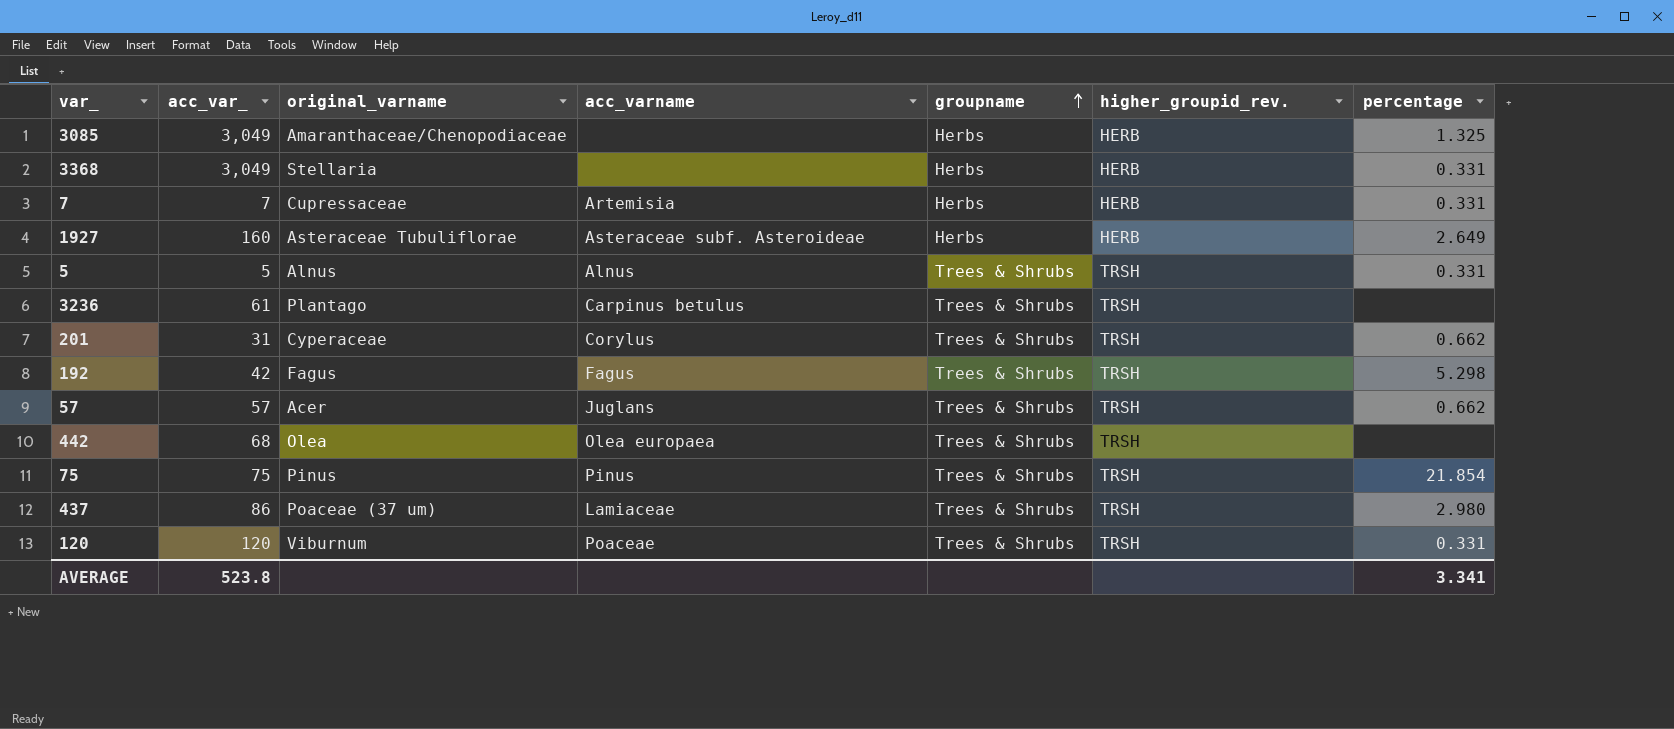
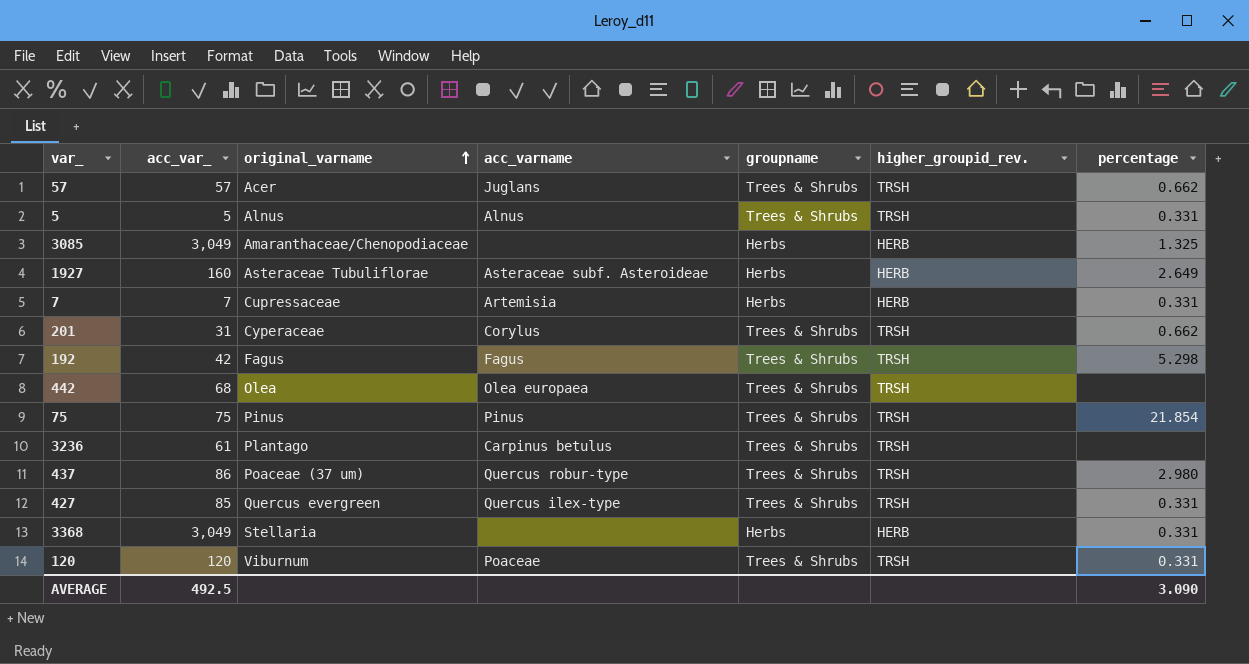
row order: groupname ascending -> original_varname ascending
437 | acc_varname: Lamiaceae -> Quercus robur-type
row 427: none -> 85 | Quercus evergreen | Quercus ilex-type | Trees & Shrubs | TRSH | 0.331
AVERAGE | acc_var_: 523.8 -> 492.5
AVERAGE | percentage: 3.341 -> 3.090

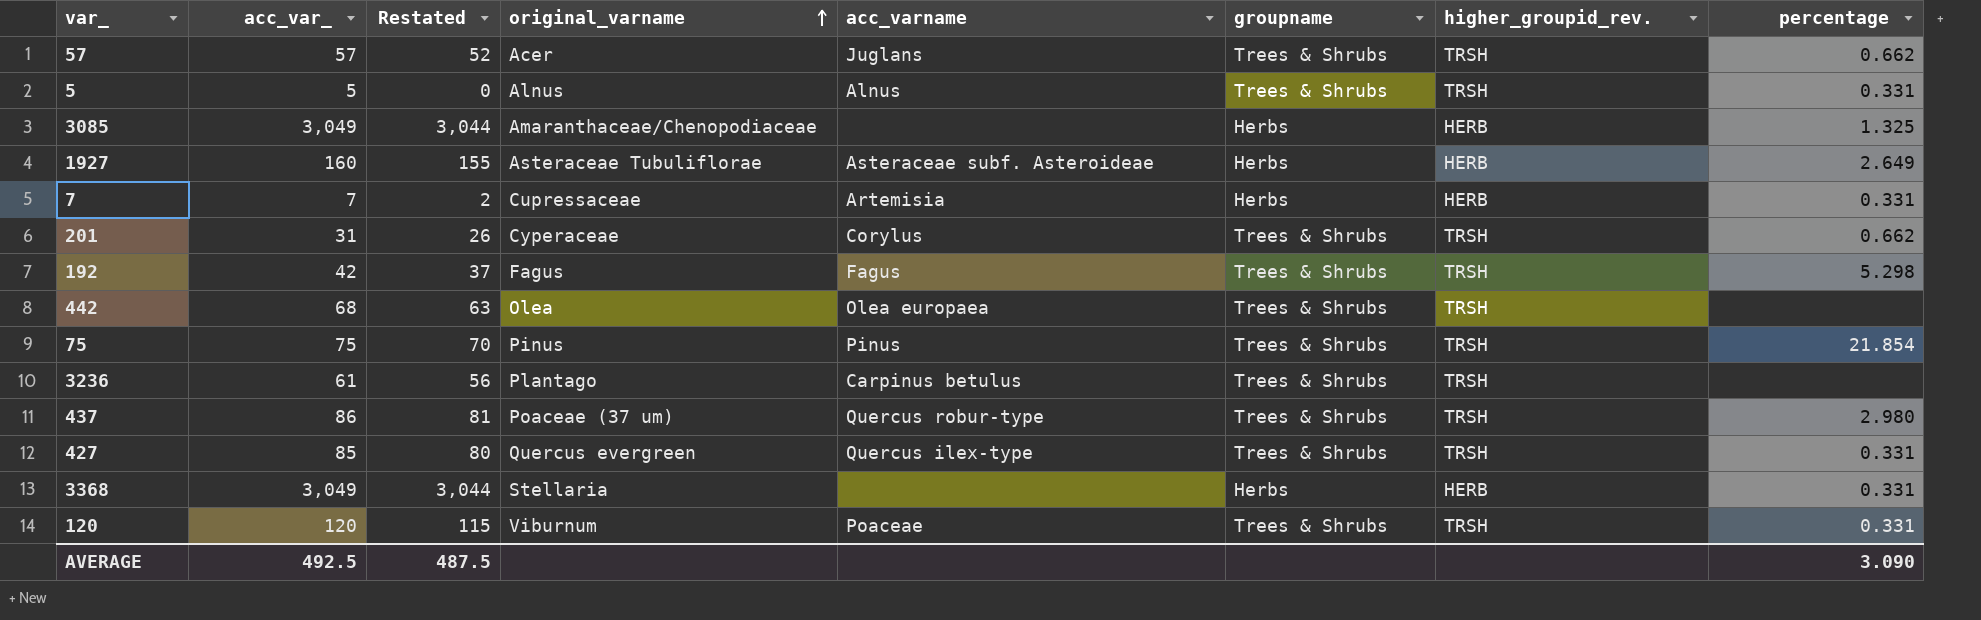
column Restated | formula: none -> [acc_var_] - 5

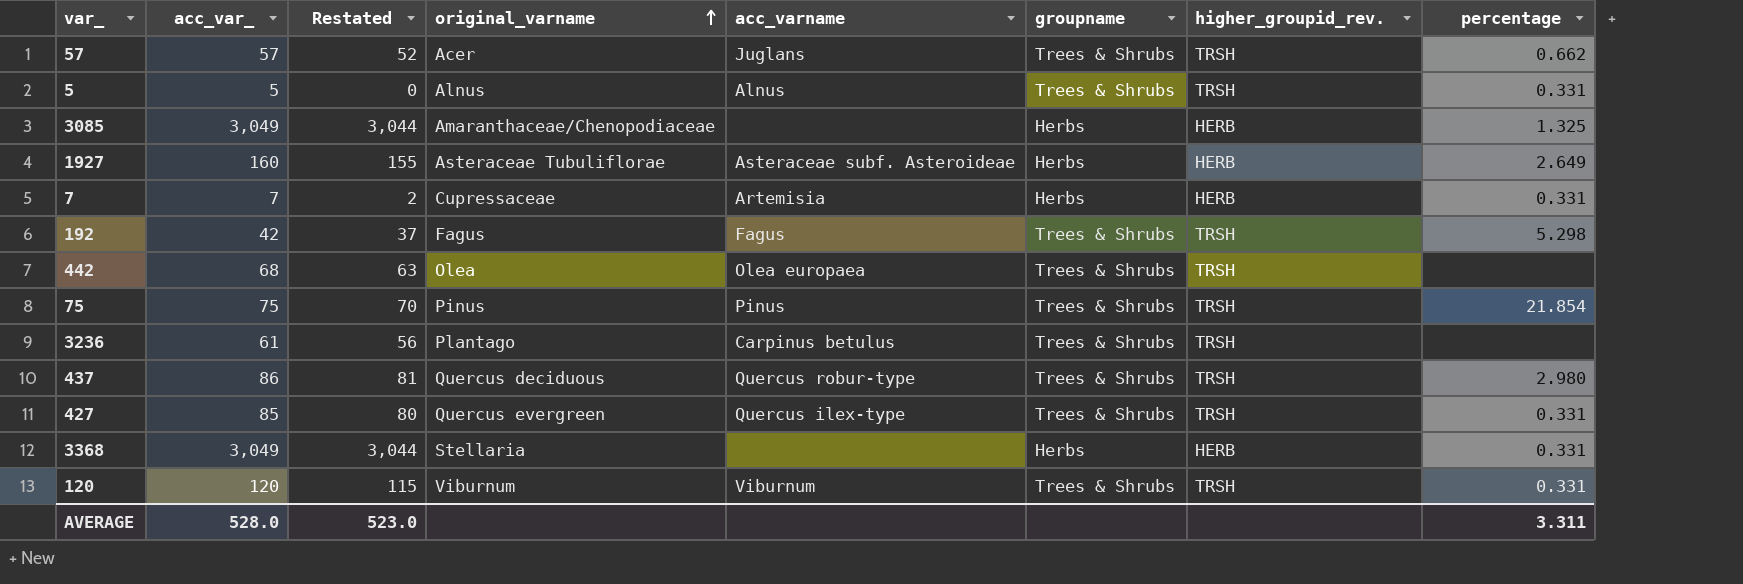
row 201: 31 | 26 | Cyperaceae | Corylus | Trees & Shrubs | TRSH | 0.662 -> none
437 | original_varname: Poaceae (37 um) -> Quercus deciduous
120 | acc_varname: Poaceae -> Viburnum
AVERAGE | acc_var_: 492.5 -> 528.0
AVERAGE | Restated: 487.5 -> 523.0
AVERAGE | percentage: 3.090 -> 3.311

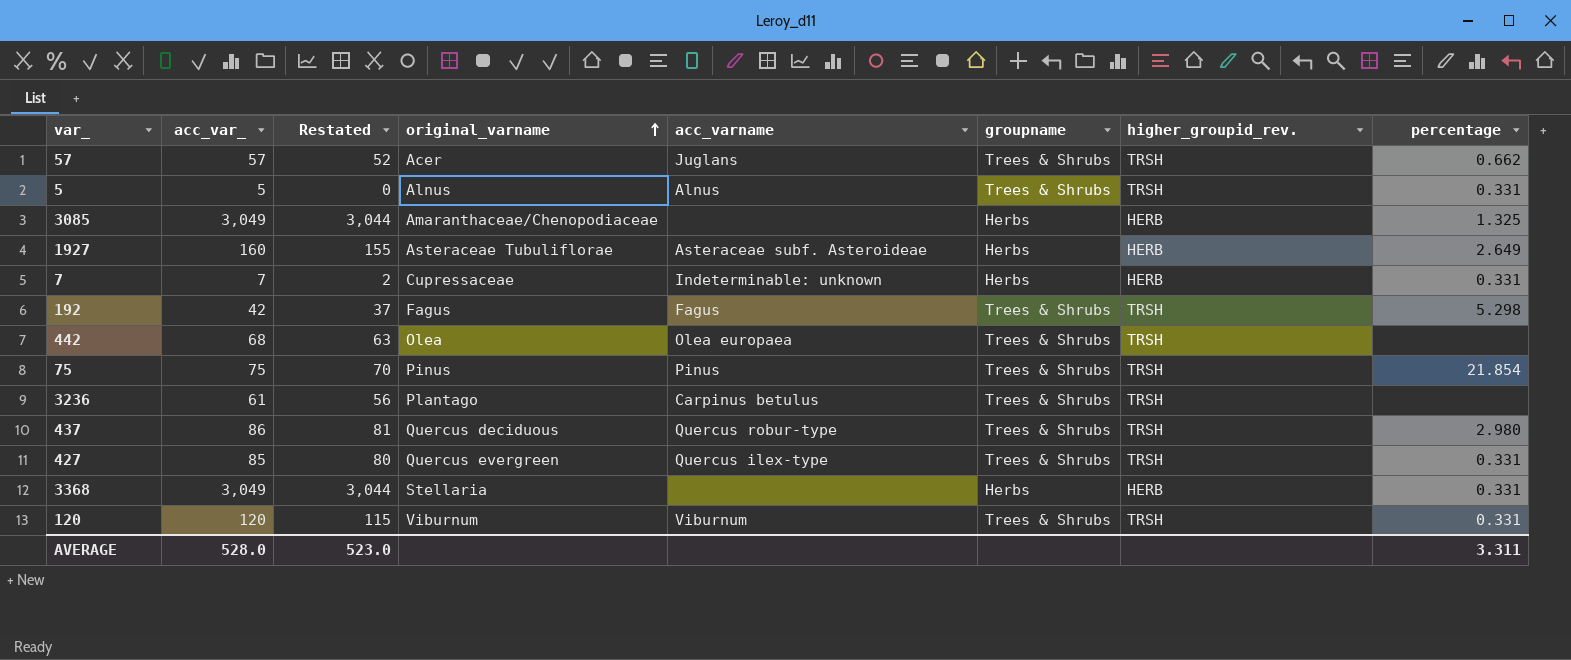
7 | acc_varname: Artemisia -> Indeterminable: unknown

